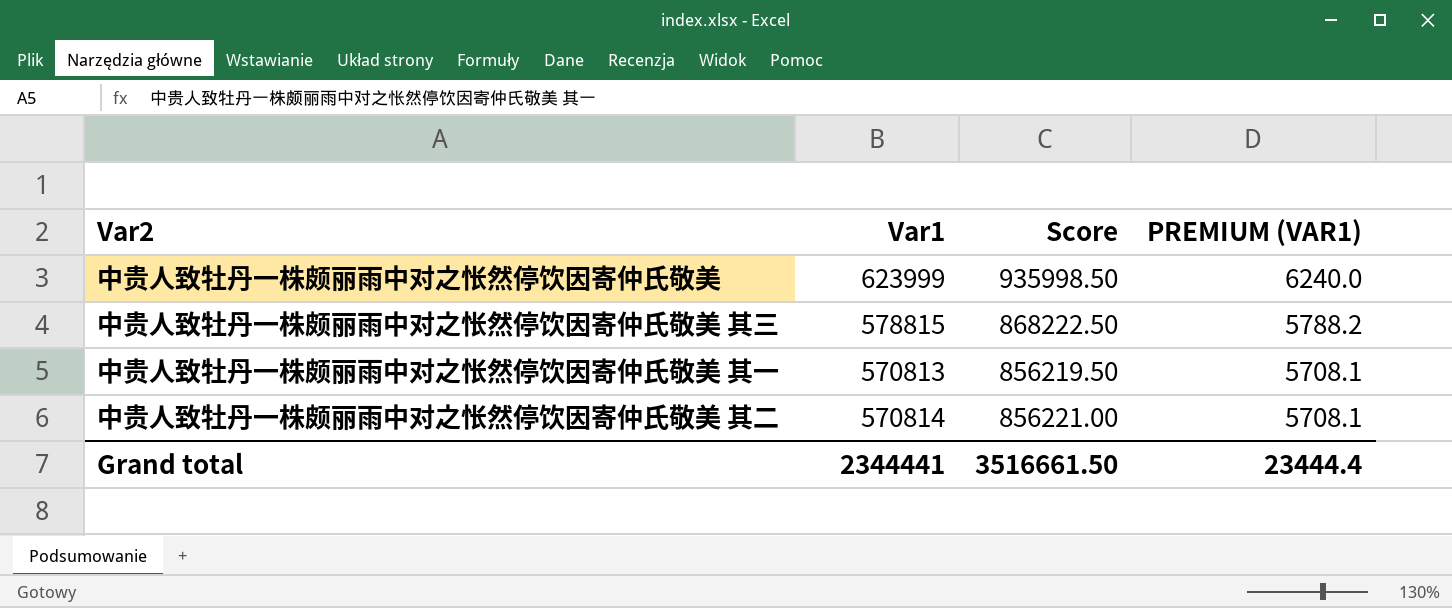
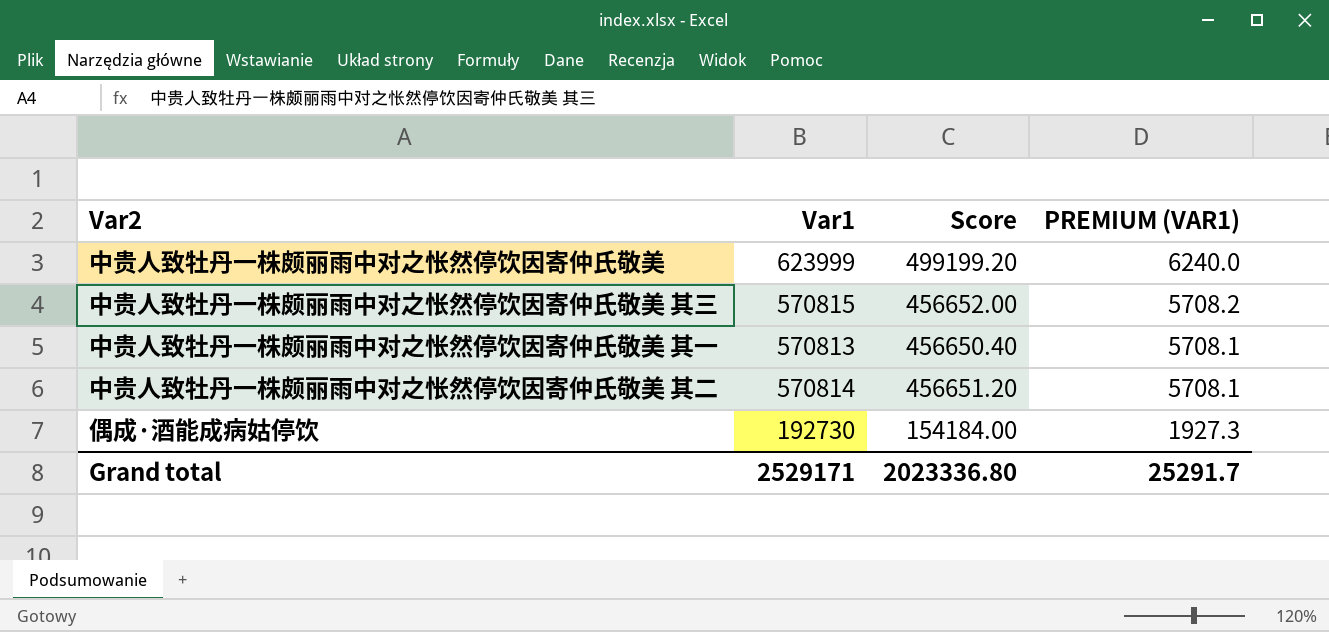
column Score | formula: [Var1] * 1.5 -> [Var1] * 0.8
中贵人致牡丹一株颇丽雨中对之怅然停饮因寄仲氏敬美 其三 | Var1: 578815 -> 570815
中贵人致牡丹一株颇丽雨中对之怅然停饮因寄仲氏敬美 其三 | PREMIUM (VAR1): 5788.2 -> 5708.2
row 偶成·酒能成病姑停饮: none -> 192730 | 154184.00 | 1927.3
Grand total | Var1: 2344441 -> 2529171
Grand total | Score: 3516661.50 -> 2023336.80
Grand total | PREMIUM (VAR1): 23444.4 -> 25291.7

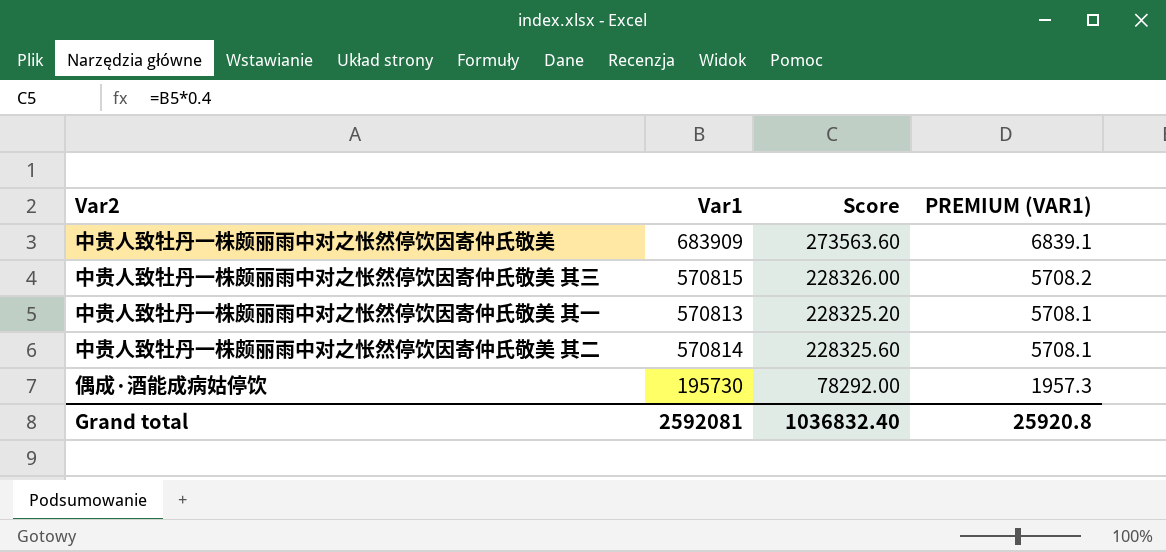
column Score | formula: [Var1] * 0.8 -> [Var1] * 0.4
中贵人致牡丹一株颇丽雨中对之怅然停饮因寄仲氏敬美 | Var1: 623999 -> 683909
中贵人致牡丹一株颇丽雨中对之怅然停饮因寄仲氏敬美 | PREMIUM (VAR1): 6240.0 -> 6839.1
偶成·酒能成病姑停饮 | Var1: 192730 -> 195730
偶成·酒能成病姑停饮 | PREMIUM (VAR1): 1927.3 -> 1957.3
Grand total | Var1: 2529171 -> 2592081
Grand total | Score: 2023336.80 -> 1036832.40
Grand total | PREMIUM (VAR1): 25291.7 -> 25920.8

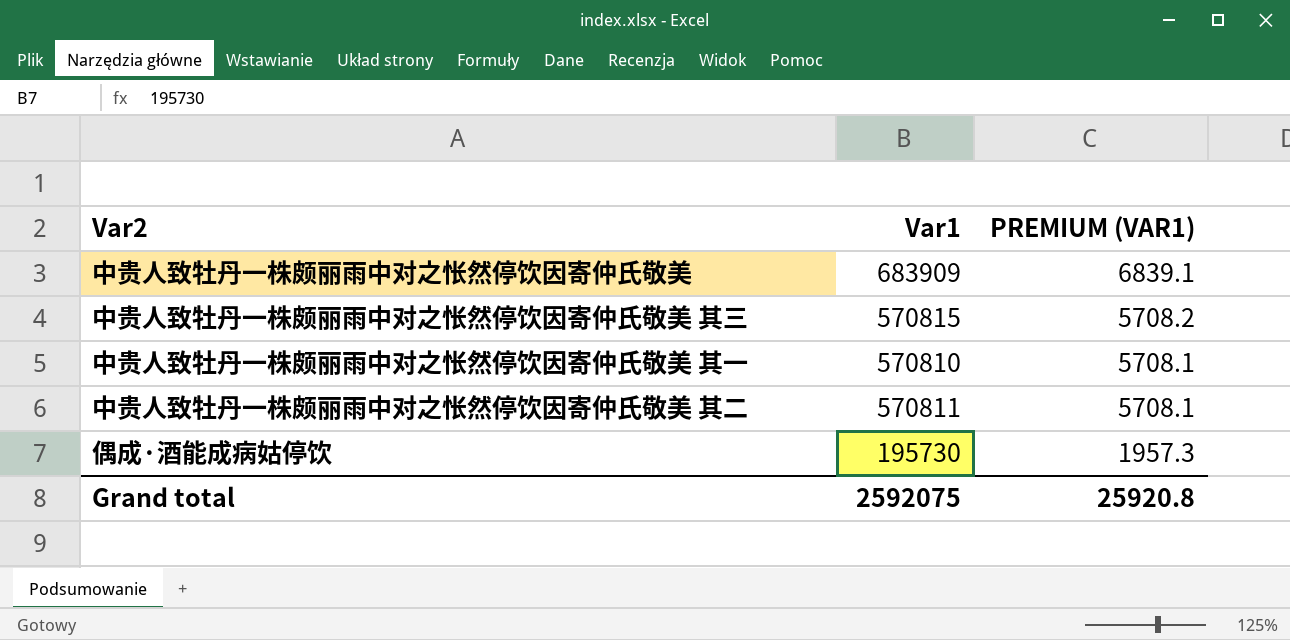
column Score | formula: [Var1] * 0.4 -> none
中贵人致牡丹一株颇丽雨中对之怅然停饮因寄仲氏敬美 其一 | Var1: 570813 -> 570810
中贵人致牡丹一株颇丽雨中对之怅然停饮因寄仲氏敬美 其二 | Var1: 570814 -> 570811
Grand total | Var1: 2592081 -> 2592075

